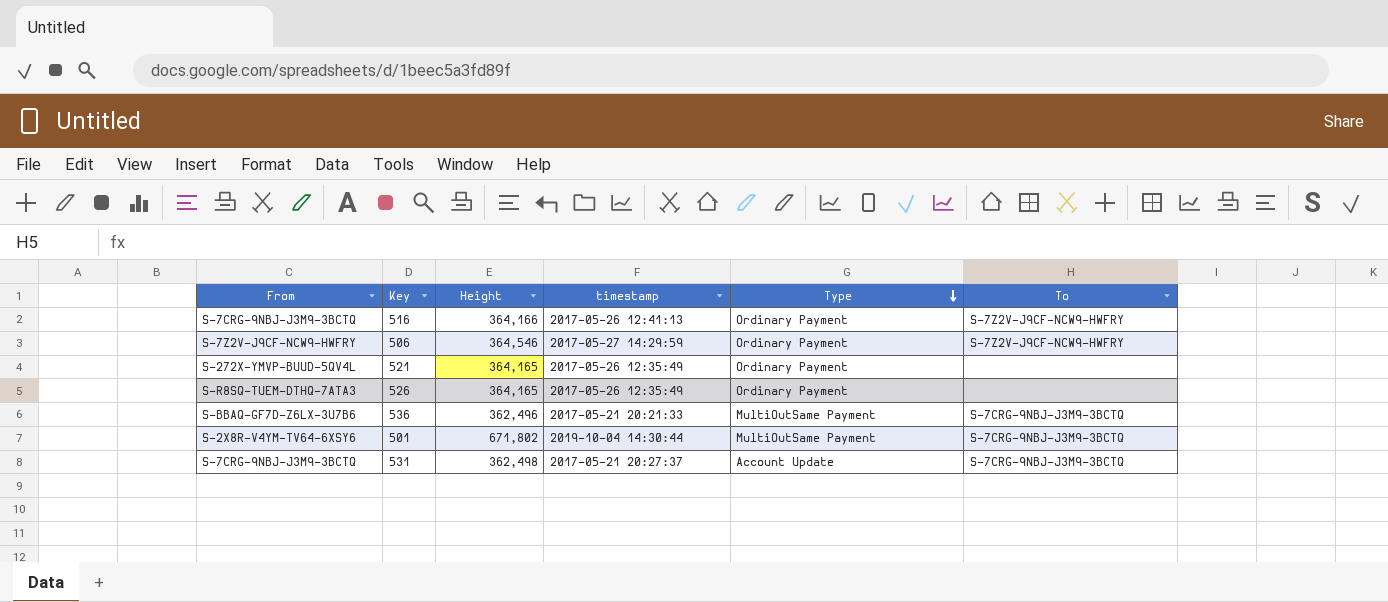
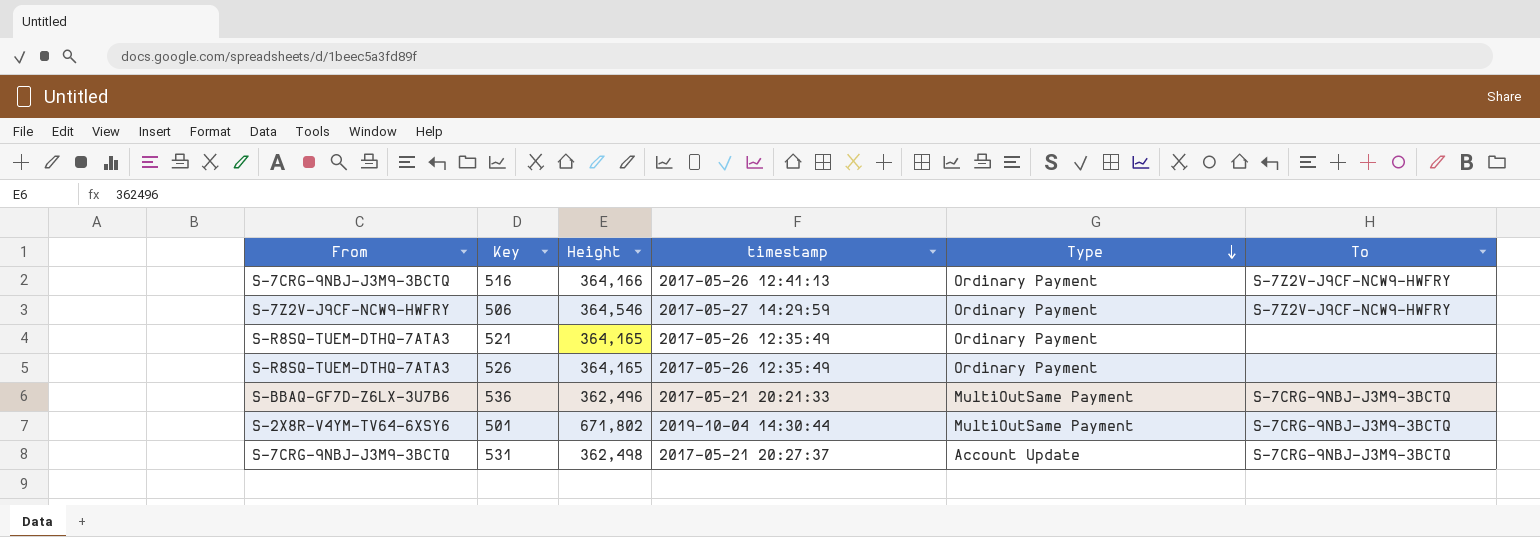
521 | From: S-272X-YMVP-BUUD-5QV4L -> S-R8SQ-TUEM-DTHQ-7ATA3

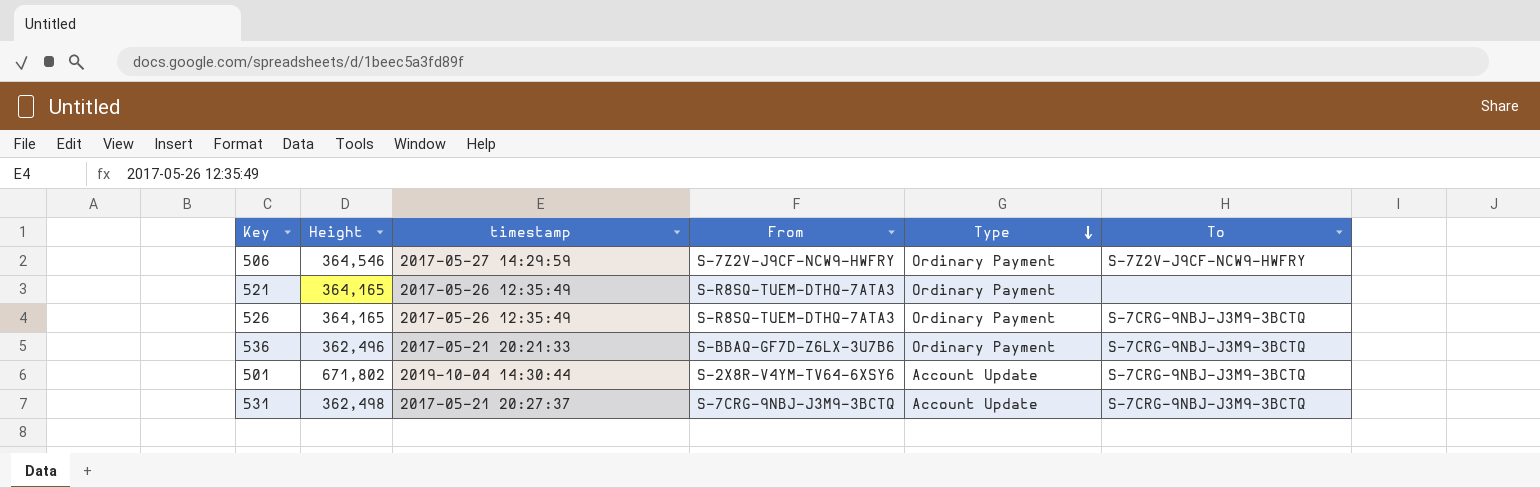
column From | position: 1 -> 4
row 516: S-7CRG-9NBJ-J3M9-3BCTQ | 364,166 | 2017-05-26 12:41:13 | Ordinary Payment | S-7Z2V-J9CF-NCW9-HWFRY -> none
526 | To: none -> S-7CRG-9NBJ-J3M9-3BCTQ
536 | Type: MultiOutSame Payment -> Ordinary Payment
501 | Type: MultiOutSame Payment -> Account Update

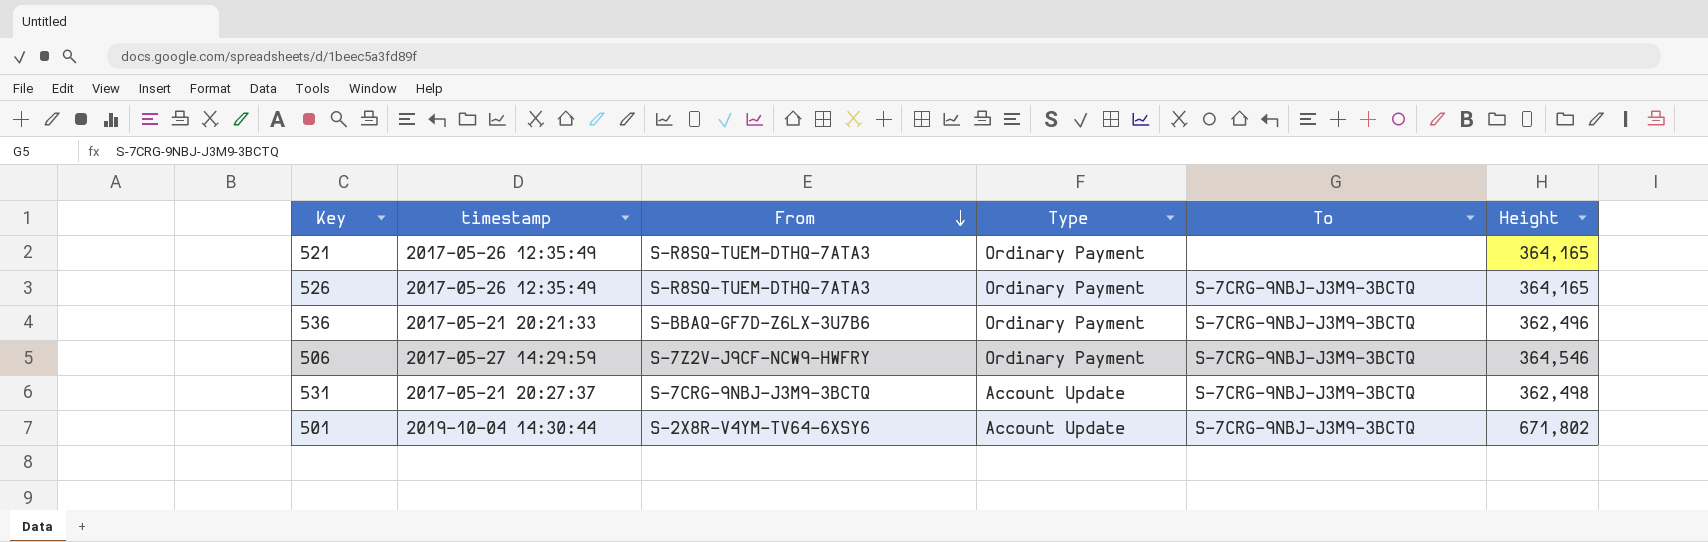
row order: Type descending -> From descending
column Height | position: 2 -> 6
506 | To: S-7Z2V-J9CF-NCW9-HWFRY -> S-7CRG-9NBJ-J3M9-3BCTQ

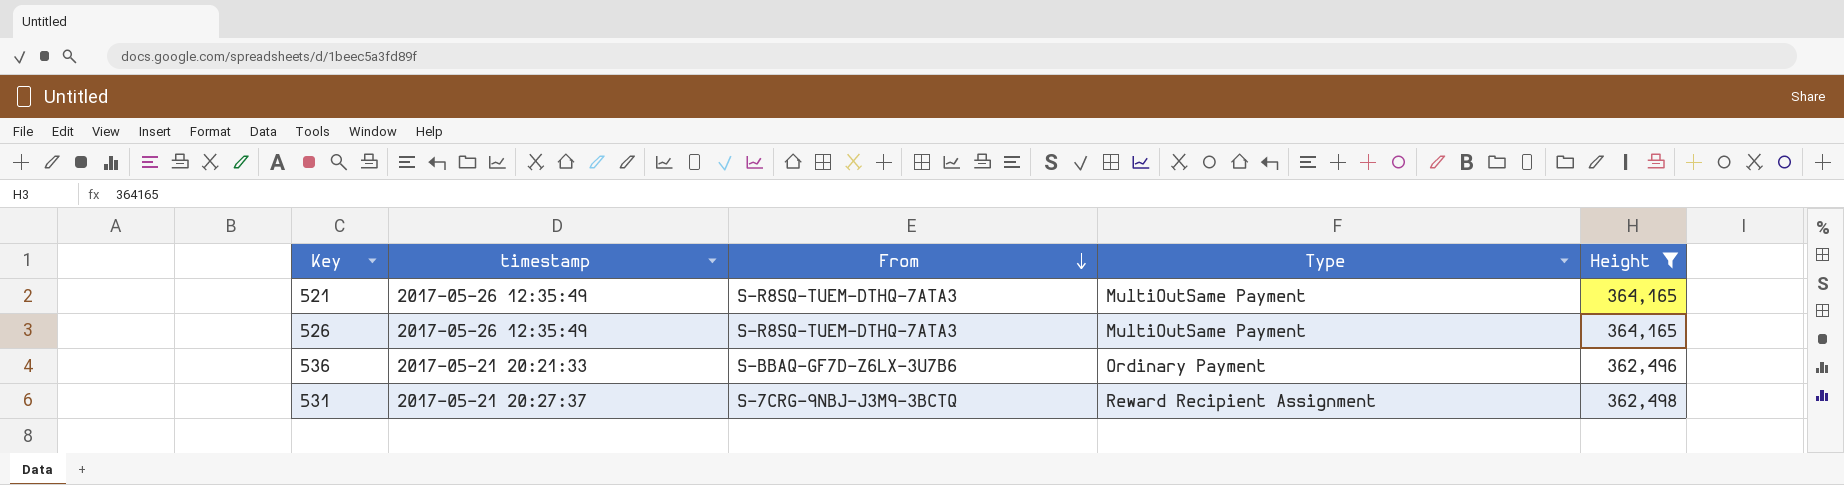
filter: none -> Height <= 364,165
column To | position: 5 -> none
521 | Type: Ordinary Payment -> MultiOutSame Payment
526 | Type: Ordinary Payment -> MultiOutSame Payment
531 | Type: Account Update -> Reward Recipient Assignment

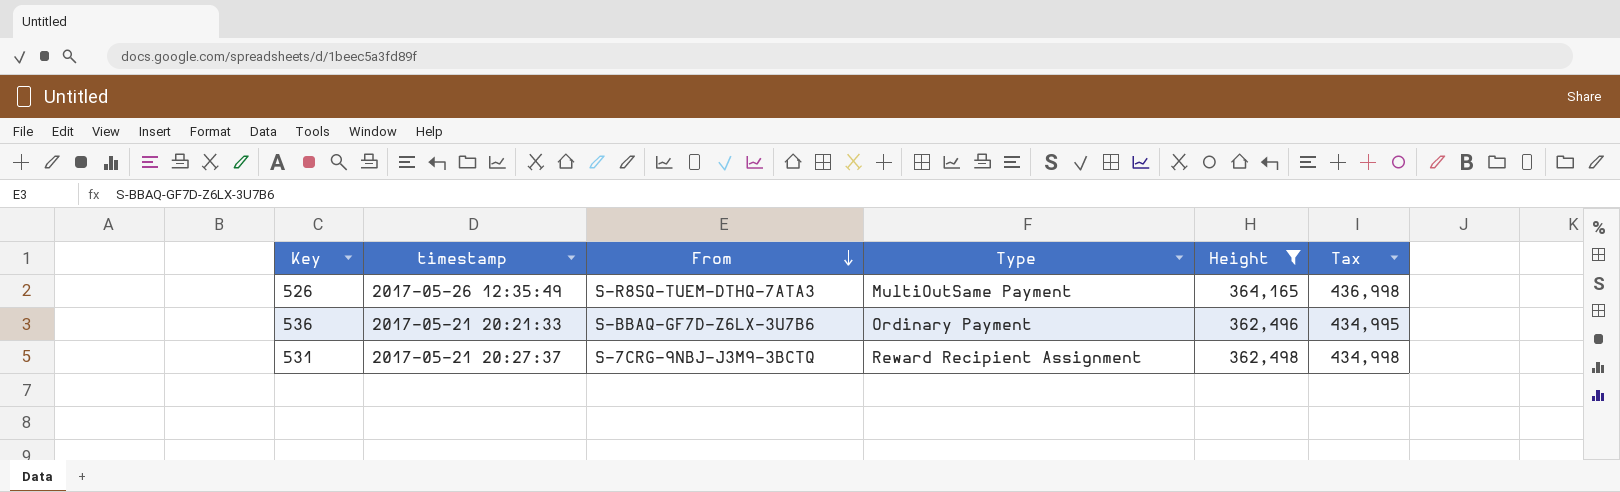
column Tax | formula: none -> [Height] * 1.2
row 521: 2017-05-26 12:35:49 | S-R8SQ-TUEM-DTHQ-7ATA3 | MultiOutSame Payment | 364,165 -> none

